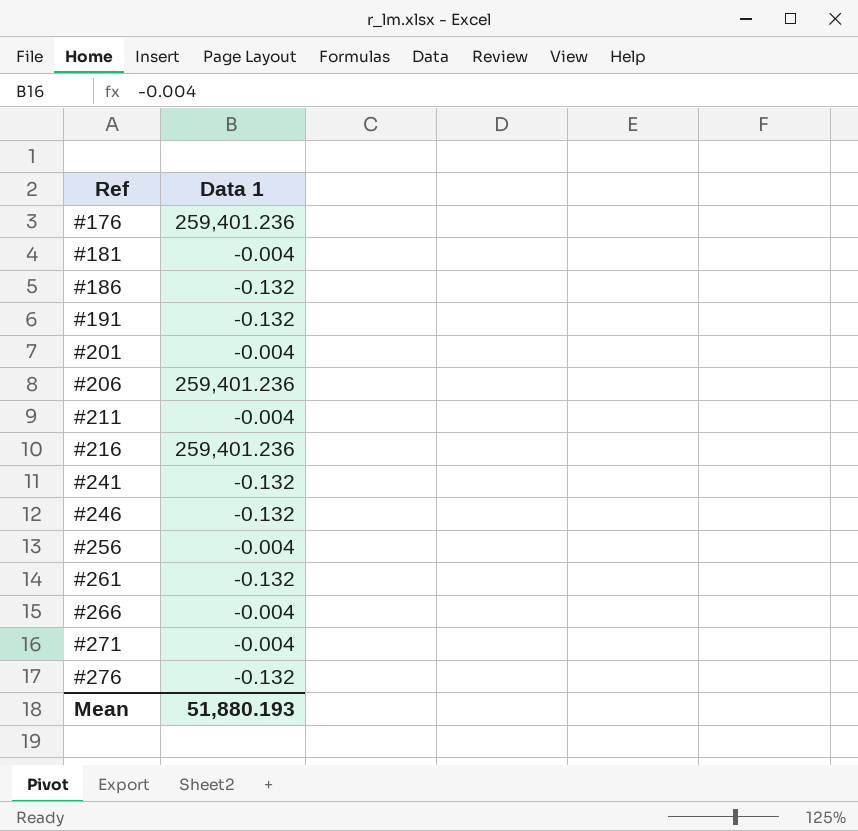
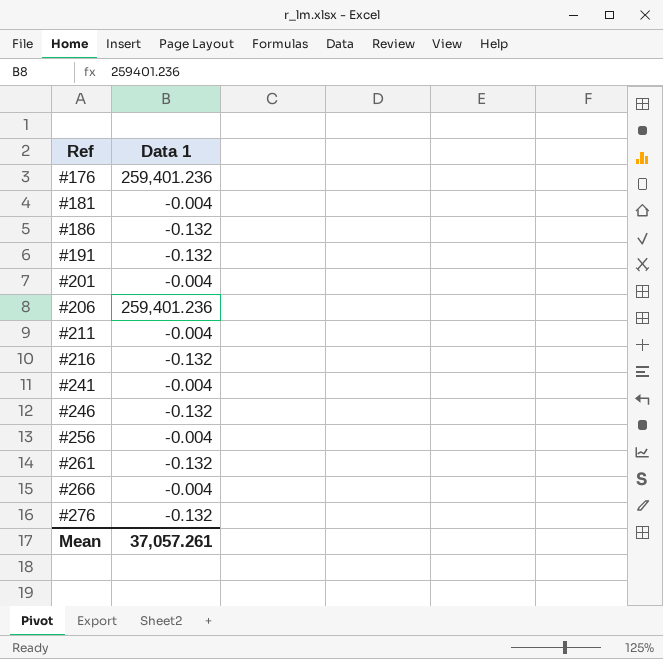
row #271: -0.004 -> none
#216 | Data 1: 259,401.236 -> -0.132
#241 | Data 1: -0.132 -> -0.004
Mean | Data 1: 51,880.193 -> 37,057.261

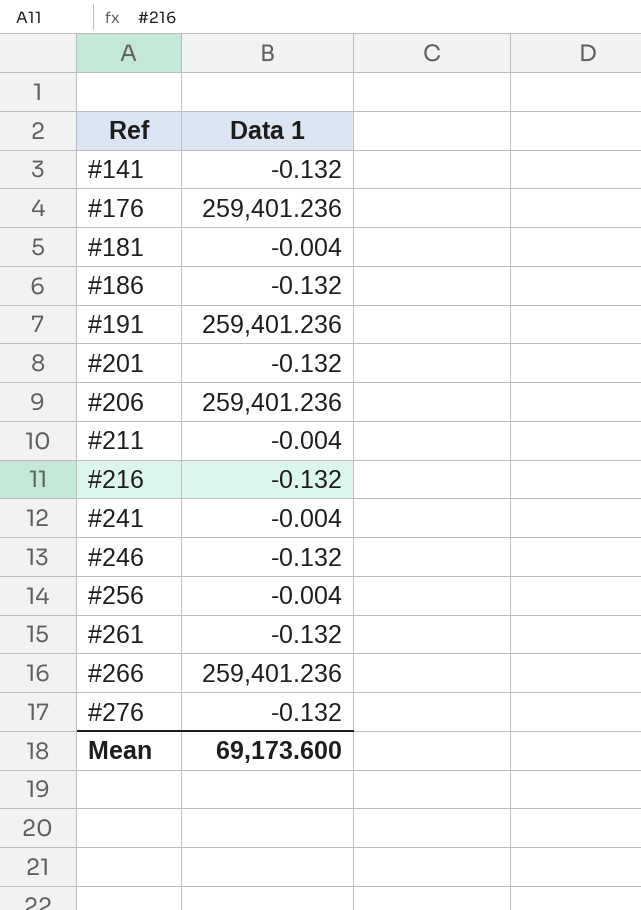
row #141: none -> -0.132
#191 | Data 1: -0.132 -> 259,401.236
#201 | Data 1: -0.004 -> -0.132
#266 | Data 1: -0.004 -> 259,401.236
Mean | Data 1: 37,057.261 -> 69,173.600

